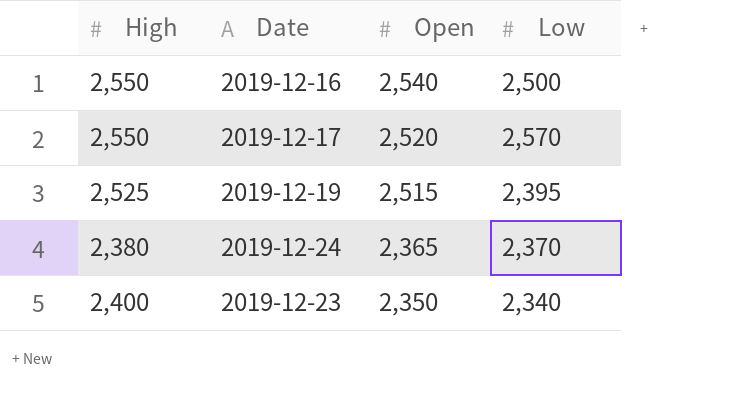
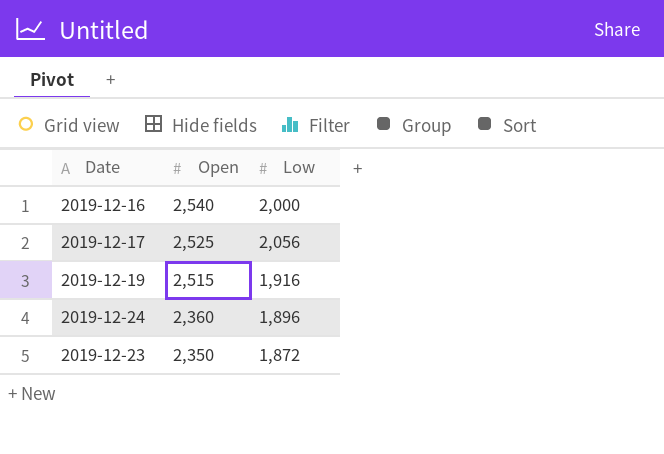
column High | position: 1 -> none
2019-12-16 | Low: 2,500 -> 2,000
2019-12-17 | Open: 2,520 -> 2,525
2019-12-17 | Low: 2,570 -> 2,056
2019-12-19 | Low: 2,395 -> 1,916
2019-12-24 | Open: 2,365 -> 2,360
2019-12-24 | Low: 2,370 -> 1,896
2019-12-23 | Low: 2,340 -> 1,872

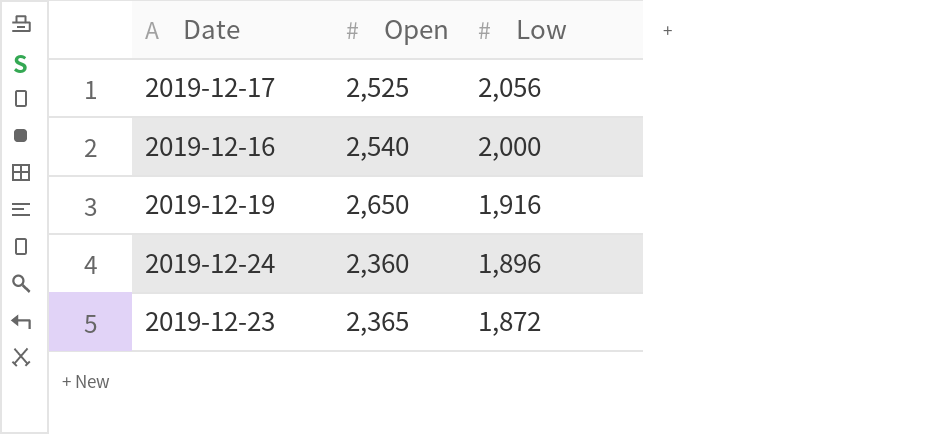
row order: Open descending -> Low descending
2019-12-19 | Open: 2,515 -> 2,650
2019-12-23 | Open: 2,350 -> 2,365

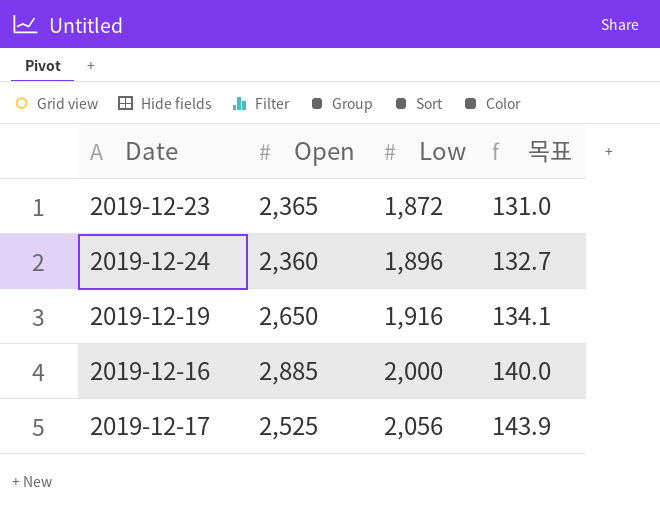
row order: Low descending -> Low ascending
column 목표 | formula: none -> [Low] * 0.07
2019-12-16 | Open: 2,540 -> 2,885

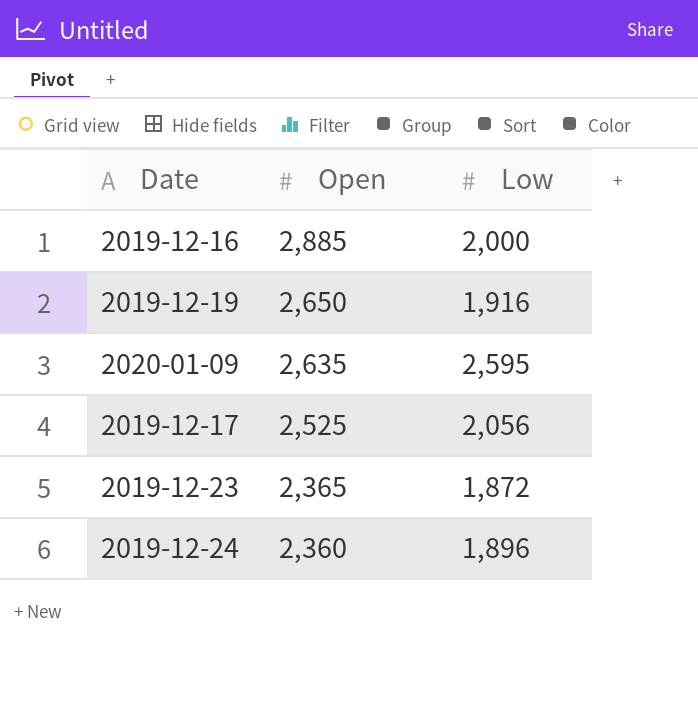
row order: Low ascending -> Open descending
column 목표 | formula: [Low] * 0.07 -> none
row 2020-01-09: none -> 2,635 | 2,595

